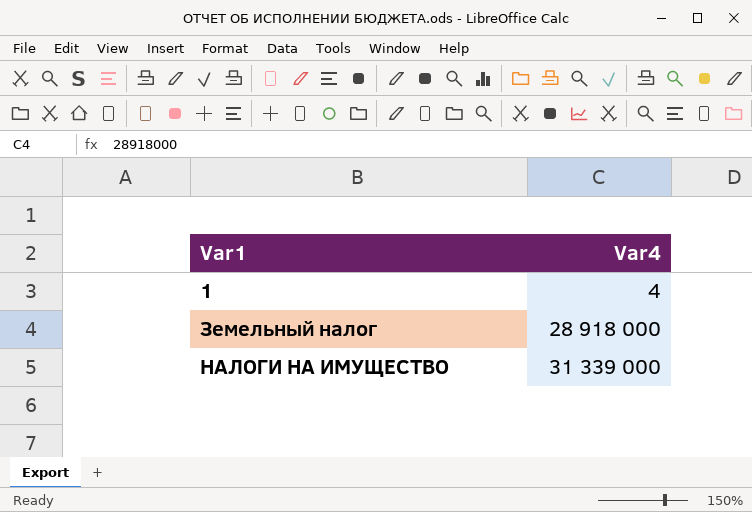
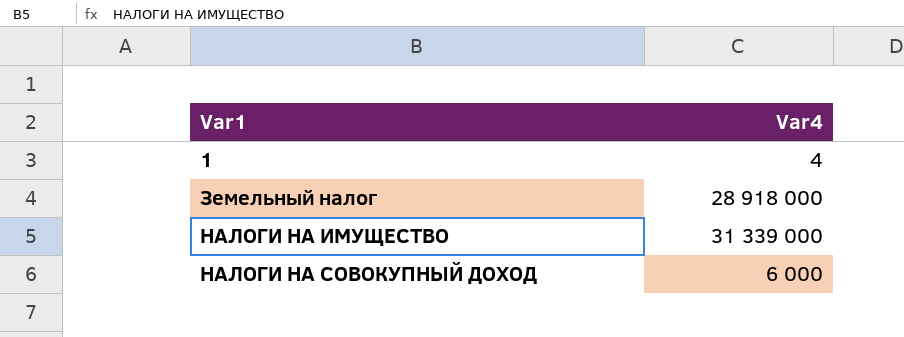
row НАЛОГИ НА СОВОКУПНЫЙ ДОХОД: none -> 6 000

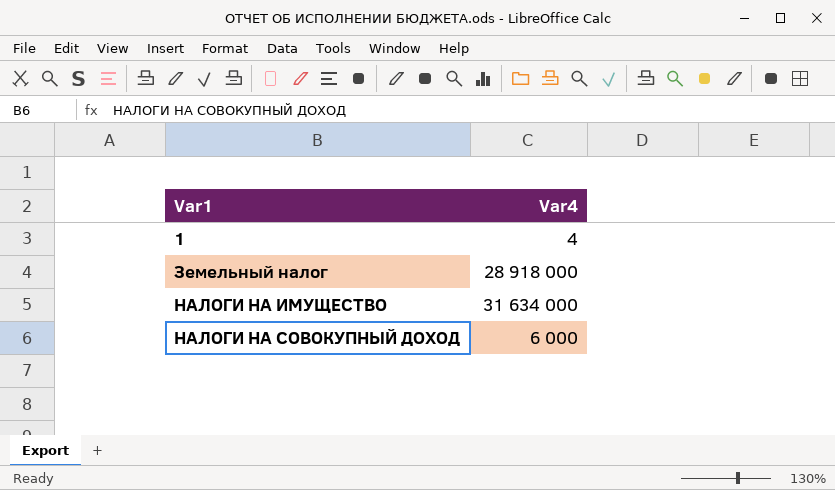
НАЛОГИ НА ИМУЩЕСТВО | Var4: 31 339 000 -> 31 634 000

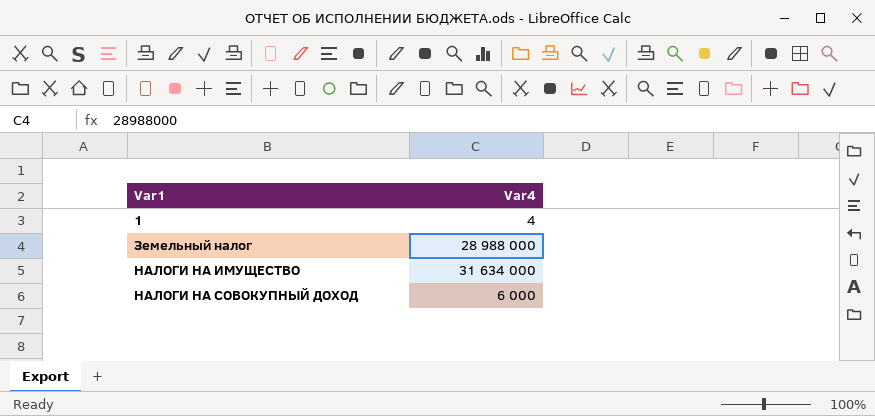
Земельный налог | Var4: 28 918 000 -> 28 988 000

